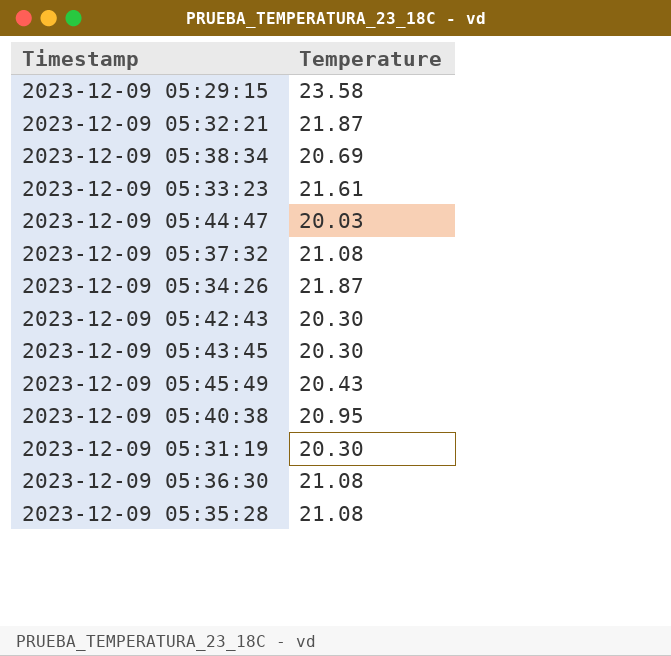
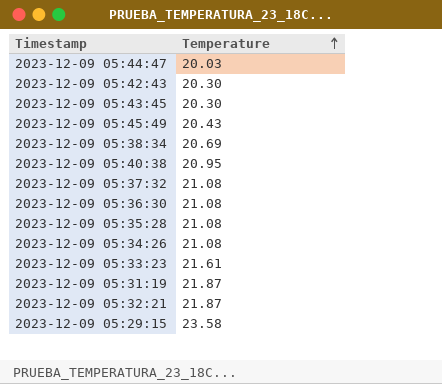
row order: none -> Temperature ascending
2023-12-09 05:34:26 | Temperature: 21.87 -> 21.08
2023-12-09 05:31:19 | Temperature: 20.30 -> 21.87

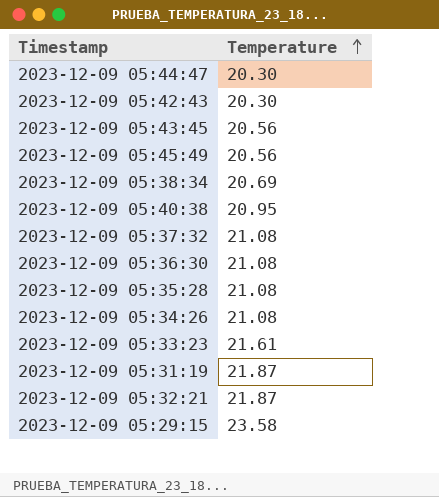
2023-12-09 05:44:47 | Temperature: 20.03 -> 20.30
2023-12-09 05:43:45 | Temperature: 20.30 -> 20.56
2023-12-09 05:45:49 | Temperature: 20.43 -> 20.56

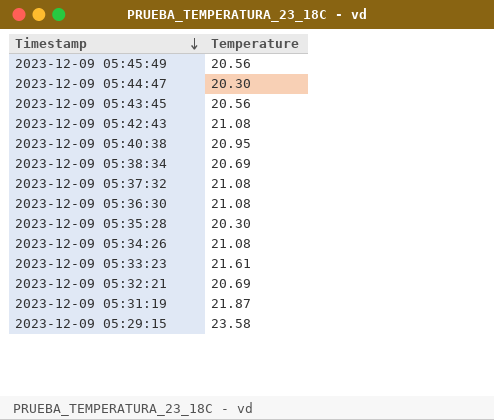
row order: Temperature ascending -> Timestamp descending
2023-12-09 05:42:43 | Temperature: 20.30 -> 21.08
2023-12-09 05:35:28 | Temperature: 21.08 -> 20.30
2023-12-09 05:32:21 | Temperature: 21.87 -> 20.69

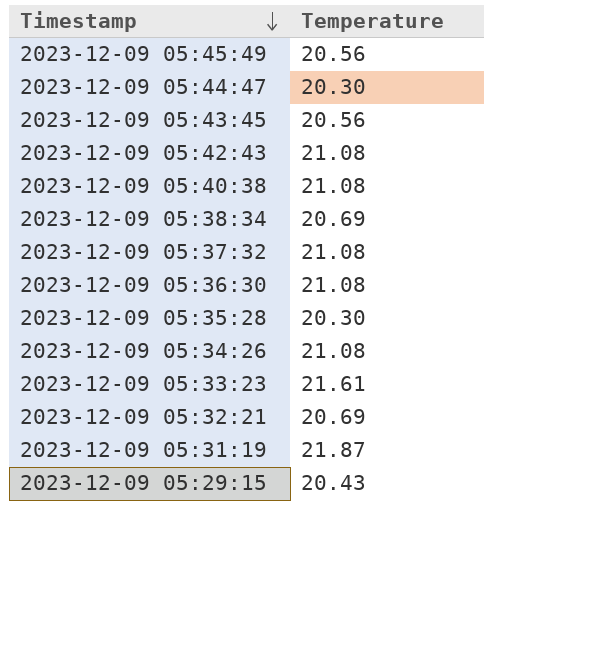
2023-12-09 05:40:38 | Temperature: 20.95 -> 21.08
2023-12-09 05:29:15 | Temperature: 23.58 -> 20.43

